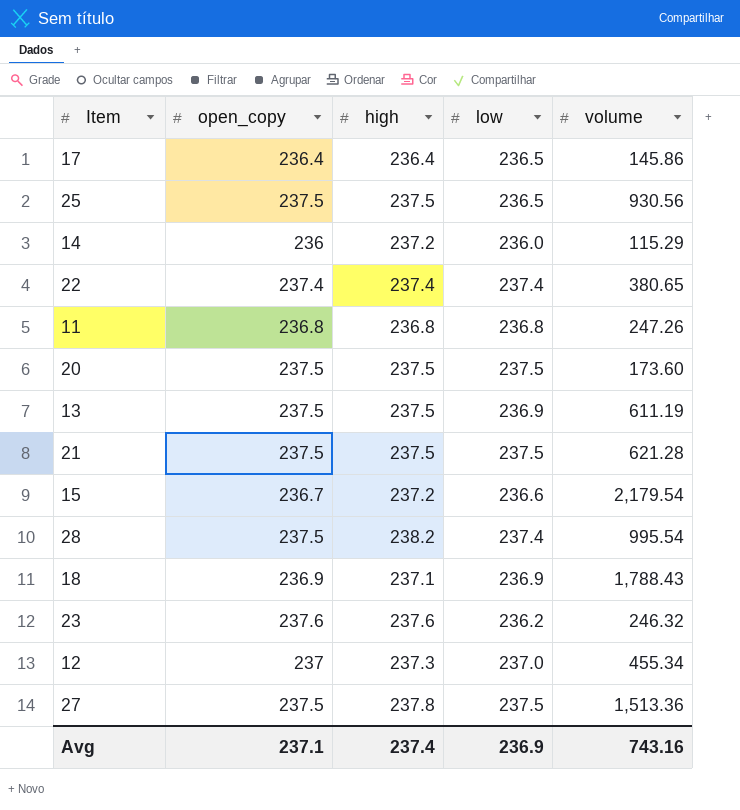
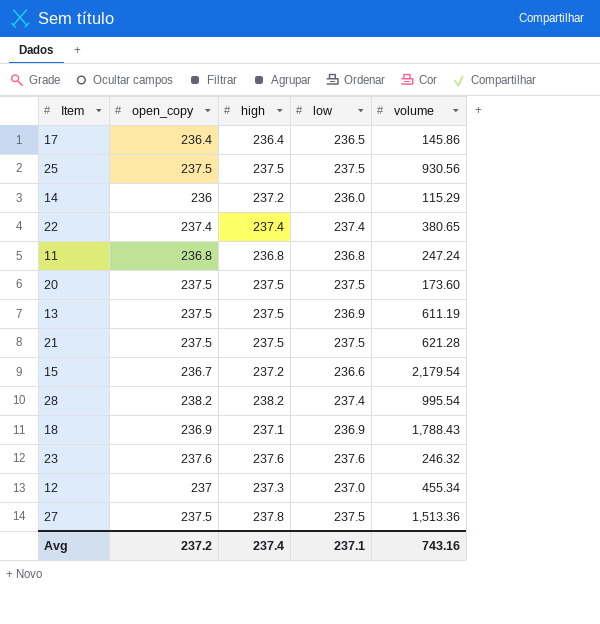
25 | low: 236.5 -> 237.5
11 | volume: 247.26 -> 247.24
28 | open_copy: 237.5 -> 238.2
23 | low: 236.2 -> 237.6
Avg | open_copy: 237.1 -> 237.2
Avg | low: 236.9 -> 237.1

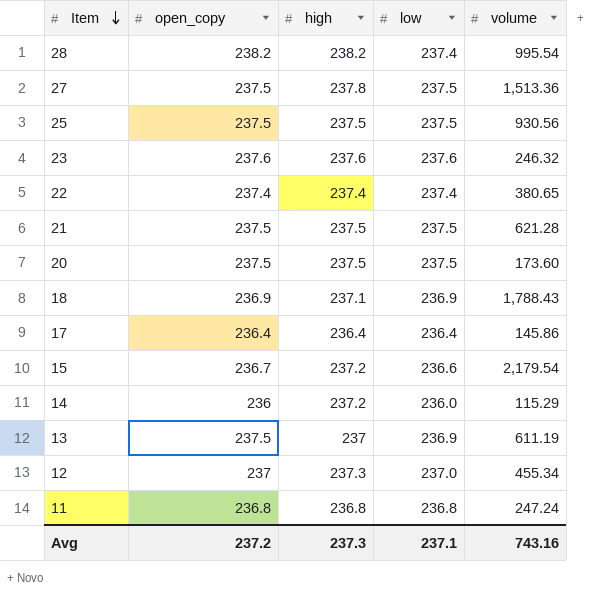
row order: none -> Item descending
17 | low: 236.5 -> 236.4
13 | high: 237.5 -> 237
Avg | high: 237.4 -> 237.3

